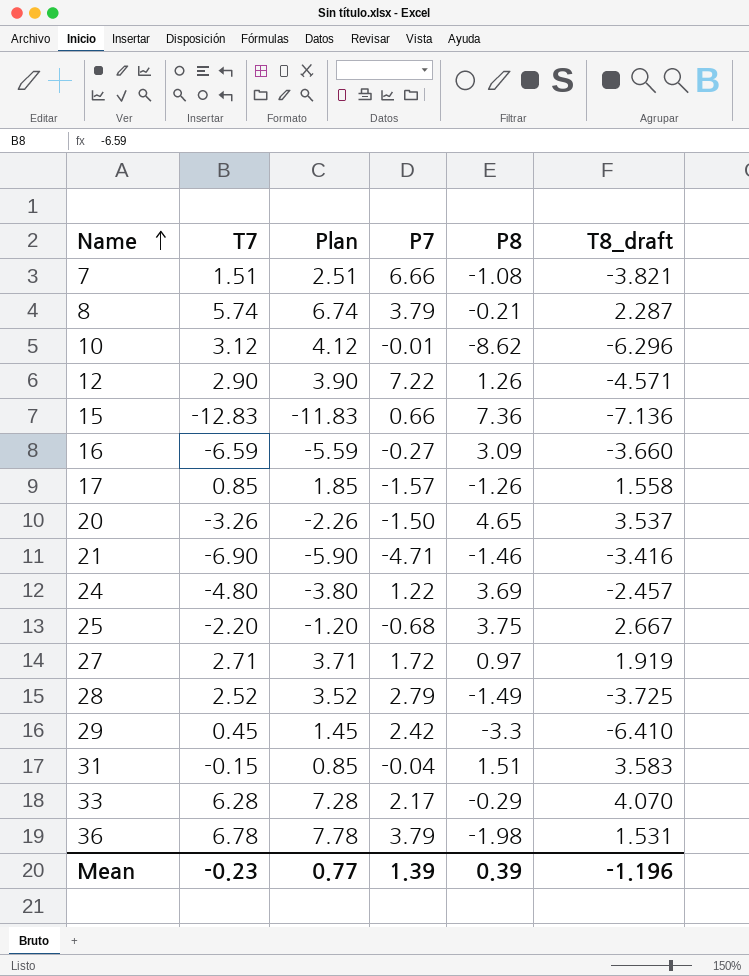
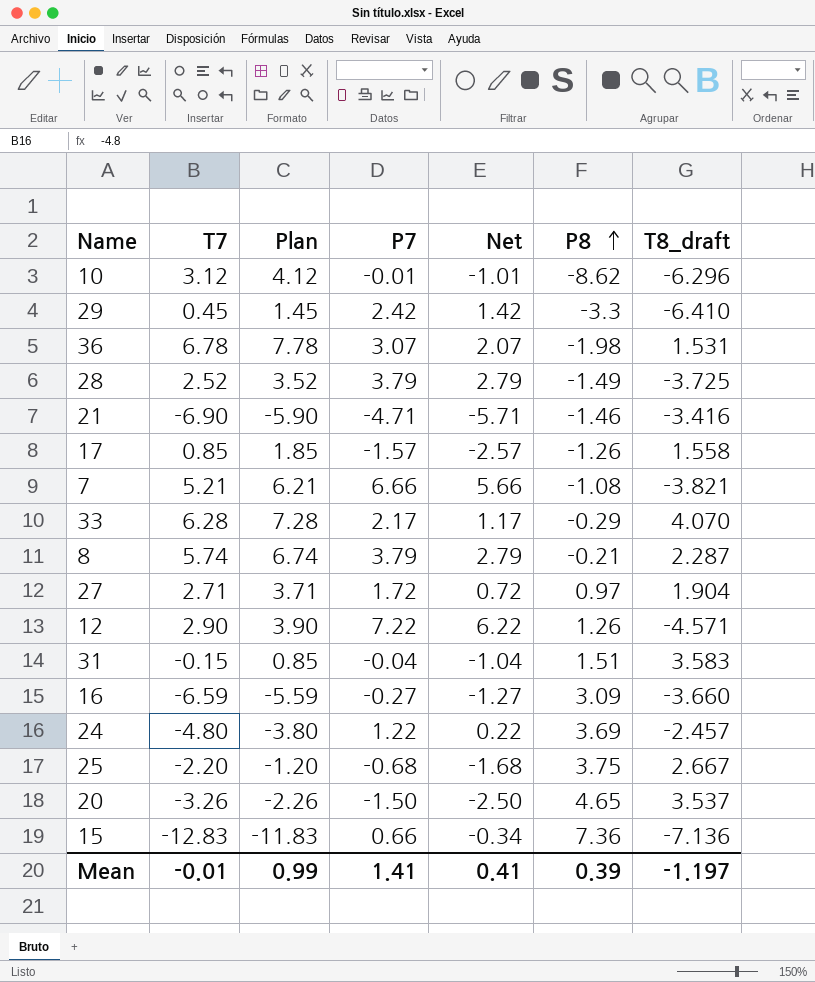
row order: Name ascending -> P8 ascending
column Net | formula: none -> [P7] - 1
36 | P7: 3.79 -> 3.07
28 | P7: 2.79 -> 3.79
7 | T7: 1.51 -> 5.21
7 | Plan: 2.51 -> 6.21
27 | T8_draft: 1.919 -> 1.904
Mean | T7: -0.23 -> -0.01
Mean | Plan: 0.77 -> 0.99
Mean | P7: 1.39 -> 1.41
Mean | T8_draft: -1.196 -> -1.197

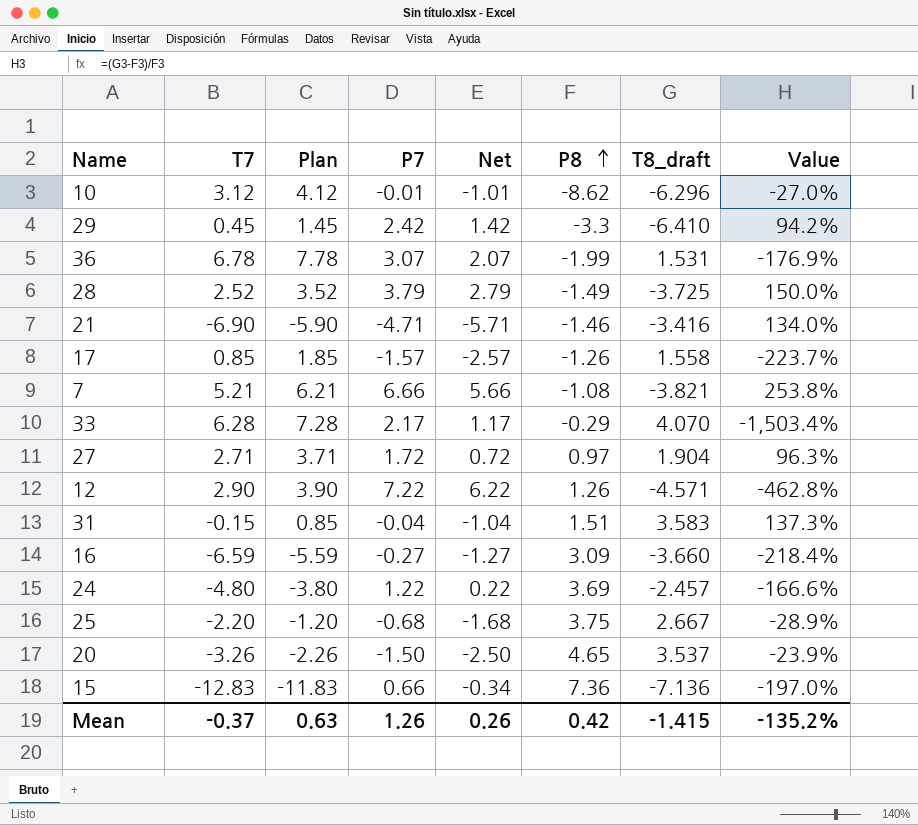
column Value | formula: none -> ([T8_draft] - [P8]) / [P8]
row 8: 5.74 | 6.74 | 3.79 | 2.79 | -0.21 | 2.287 -> none
36 | P8: -1.98 -> -1.99
Mean | T7: -0.01 -> -0.37
Mean | Plan: 0.99 -> 0.63
Mean | P7: 1.41 -> 1.26
Mean | Net: 0.41 -> 0.26
Mean | P8: 0.39 -> 0.42
Mean | T8_draft: -1.197 -> -1.415

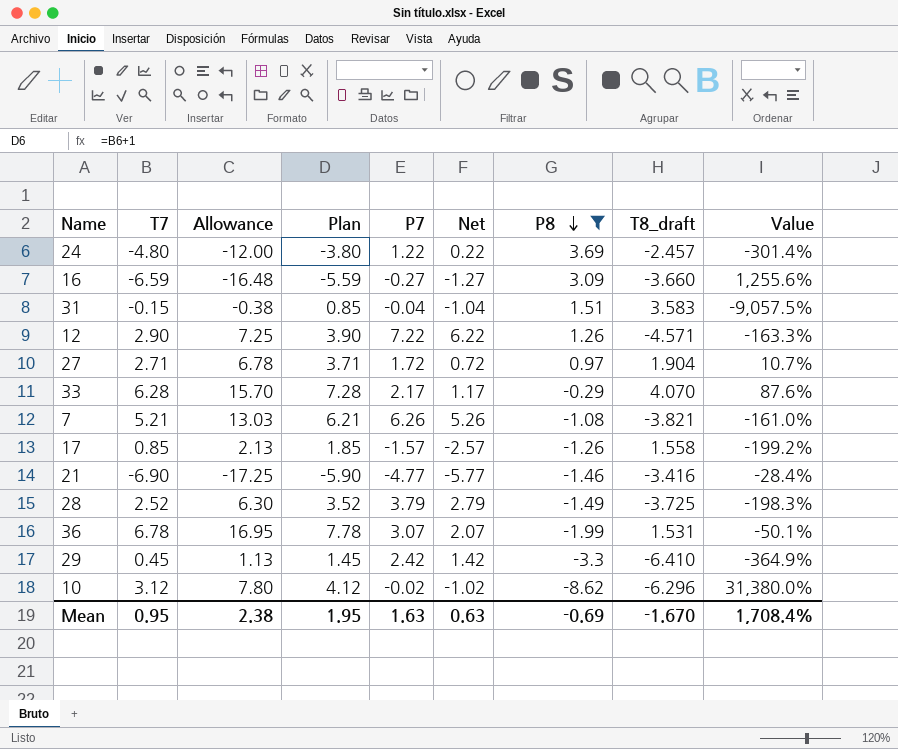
filter: none -> P8 <= 3.69
row order: P8 ascending -> P8 descending
column Allowance | formula: none -> [T7] * 2.5
column Value | formula: ([T8_draft] - [P8]) / [P8] -> ([T8_draft] - [P7]) / [P7]
7 | P7: 6.66 -> 6.26
7 | Net: 5.66 -> 5.26
21 | P7: -4.71 -> -4.77
21 | Net: -5.71 -> -5.77
10 | P7: -0.01 -> -0.02
10 | Net: -1.01 -> -1.02
Mean | T7: -0.37 -> 0.95
Mean | Plan: 0.63 -> 1.95
Mean | P7: 1.26 -> 1.63
Mean | Net: 0.26 -> 0.63
Mean | P8: 0.42 -> -0.69
Mean | T8_draft: -1.415 -> -1.670
Mean | Value: -135.2% -> 1,708.4%

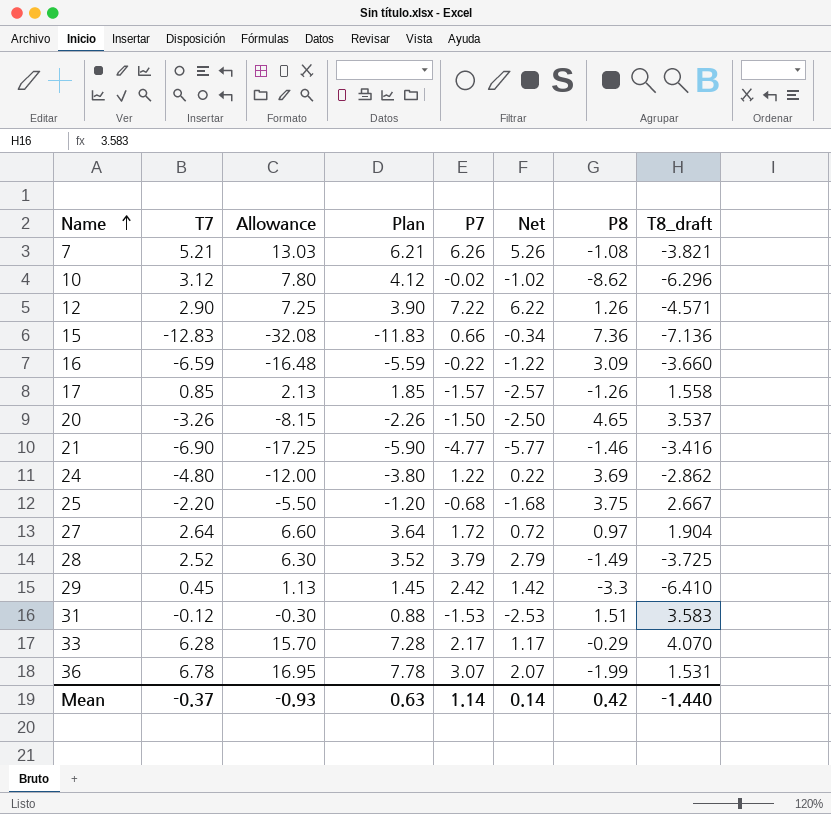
filter: P8 <= 3.69 -> none
row order: P8 descending -> Name ascending
column Value | formula: ([T8_draft] - [P7]) / [P7] -> none
16 | P7: -0.27 -> -0.22
16 | Net: -1.27 -> -1.22
24 | T8_draft: -2.457 -> -2.862
27 | T7: 2.71 -> 2.64
27 | Allowance: 6.78 -> 6.60
27 | Plan: 3.71 -> 3.64
31 | T7: -0.15 -> -0.12
31 | Allowance: -0.38 -> -0.30
31 | Plan: 0.85 -> 0.88
31 | P7: -0.04 -> -1.53
31 | Net: -1.04 -> -2.53
Mean | T7: 0.95 -> -0.37
Mean | Allowance: 2.38 -> -0.93
Mean | Plan: 1.95 -> 0.63
Mean | P7: 1.63 -> 1.14
Mean | Net: 0.63 -> 0.14
Mean | P8: -0.69 -> 0.42
Mean | T8_draft: -1.670 -> -1.440

